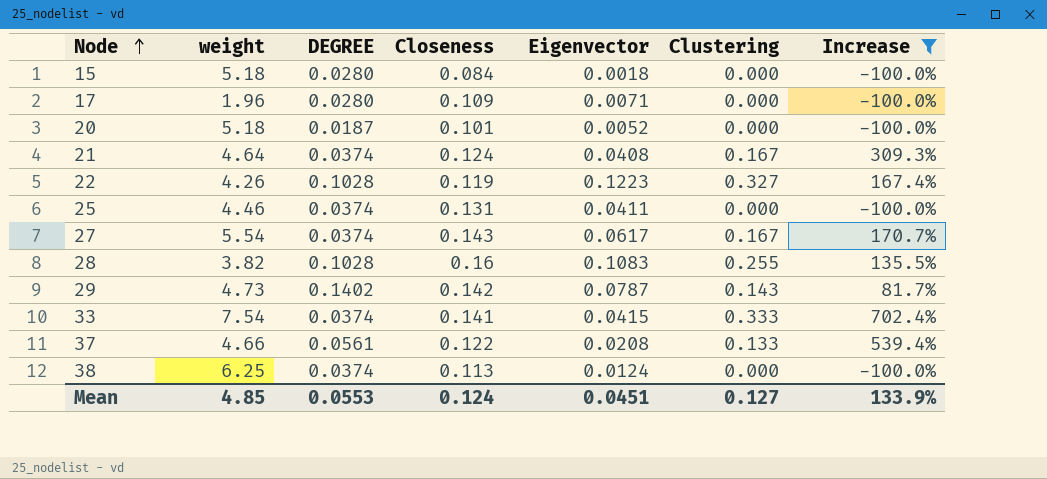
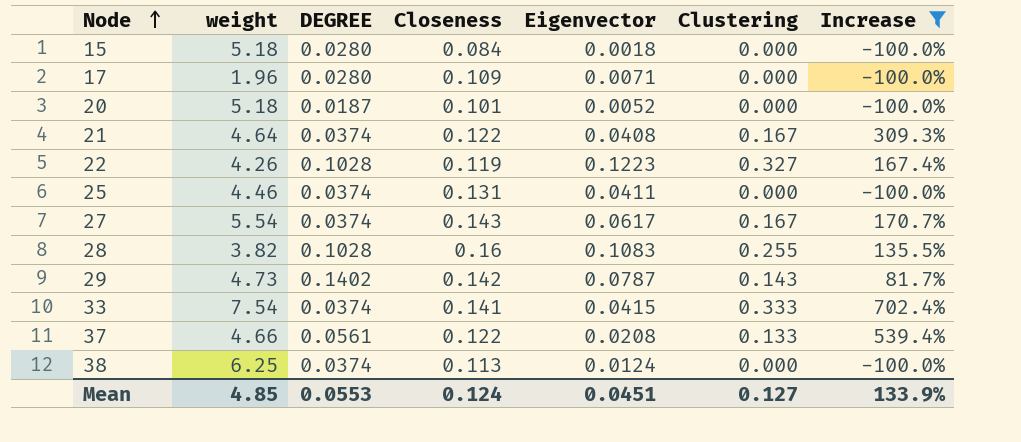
21 | Closeness: 0.124 -> 0.122

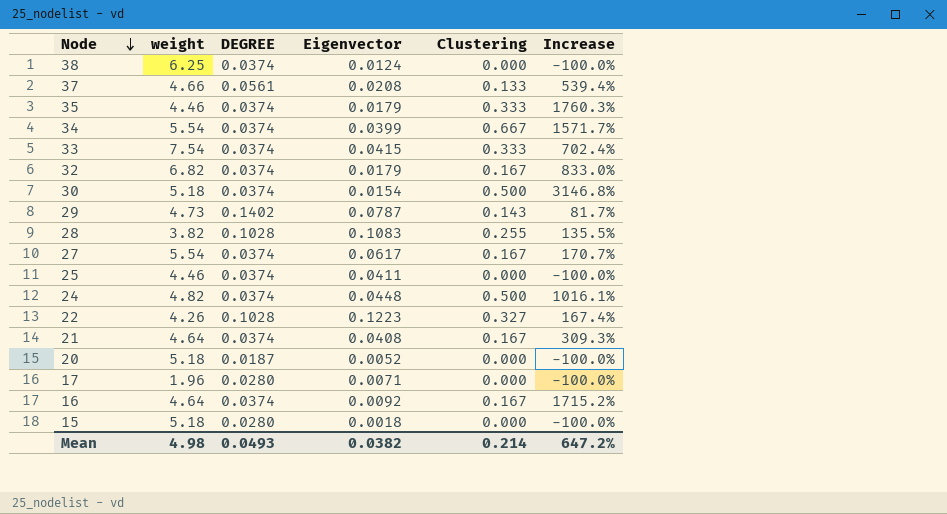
filter: Increase <= 702.4% -> none
row order: Node ascending -> Node descending
column Closeness | position: 4 -> none
Mean | weight: 4.85 -> 4.98
Mean | DEGREE: 0.0553 -> 0.0493
Mean | Eigenvector: 0.0451 -> 0.0382
Mean | Clustering: 0.127 -> 0.214
Mean | Increase: 133.9% -> 647.2%

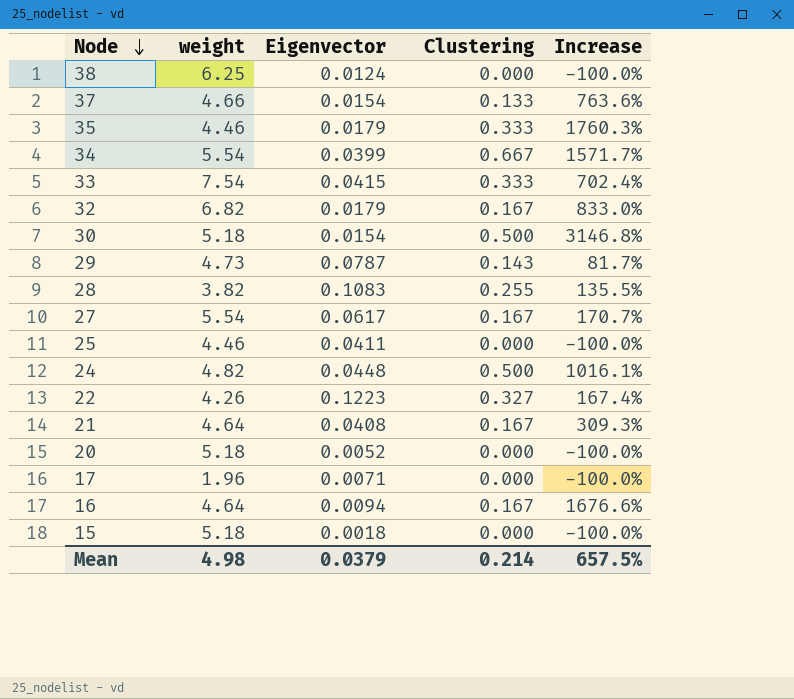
column DEGREE | position: 3 -> none
37 | Eigenvector: 0.0208 -> 0.0154
37 | Increase: 539.4% -> 763.6%
16 | Eigenvector: 0.0092 -> 0.0094
16 | Increase: 1715.2% -> 1676.6%
Mean | Eigenvector: 0.0382 -> 0.0379
Mean | Increase: 647.2% -> 657.5%

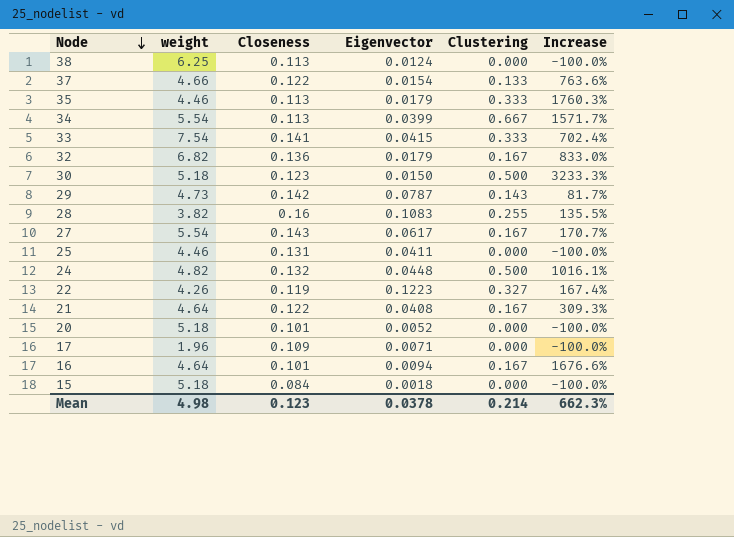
column Closeness | position: none -> 3
30 | Eigenvector: 0.0154 -> 0.0150
30 | Increase: 3146.8% -> 3233.3%
Mean | Eigenvector: 0.0379 -> 0.0378
Mean | Increase: 657.5% -> 662.3%

